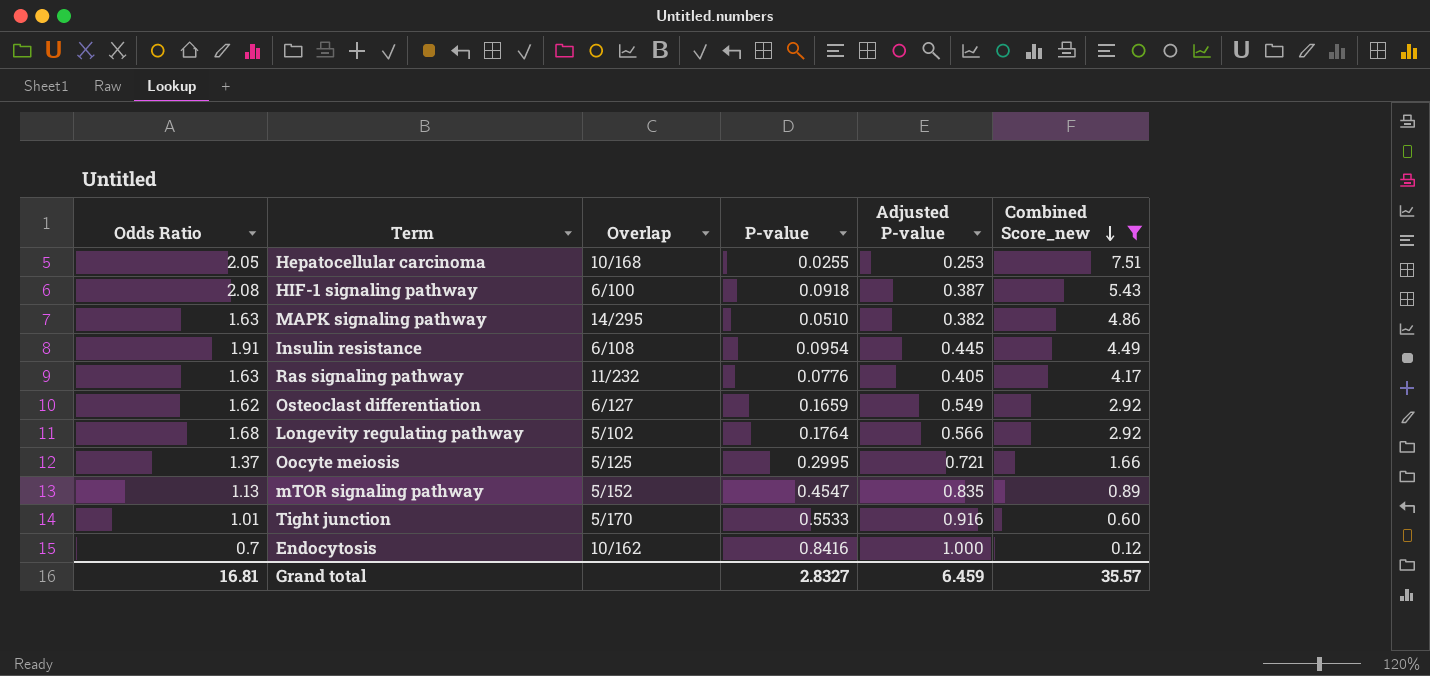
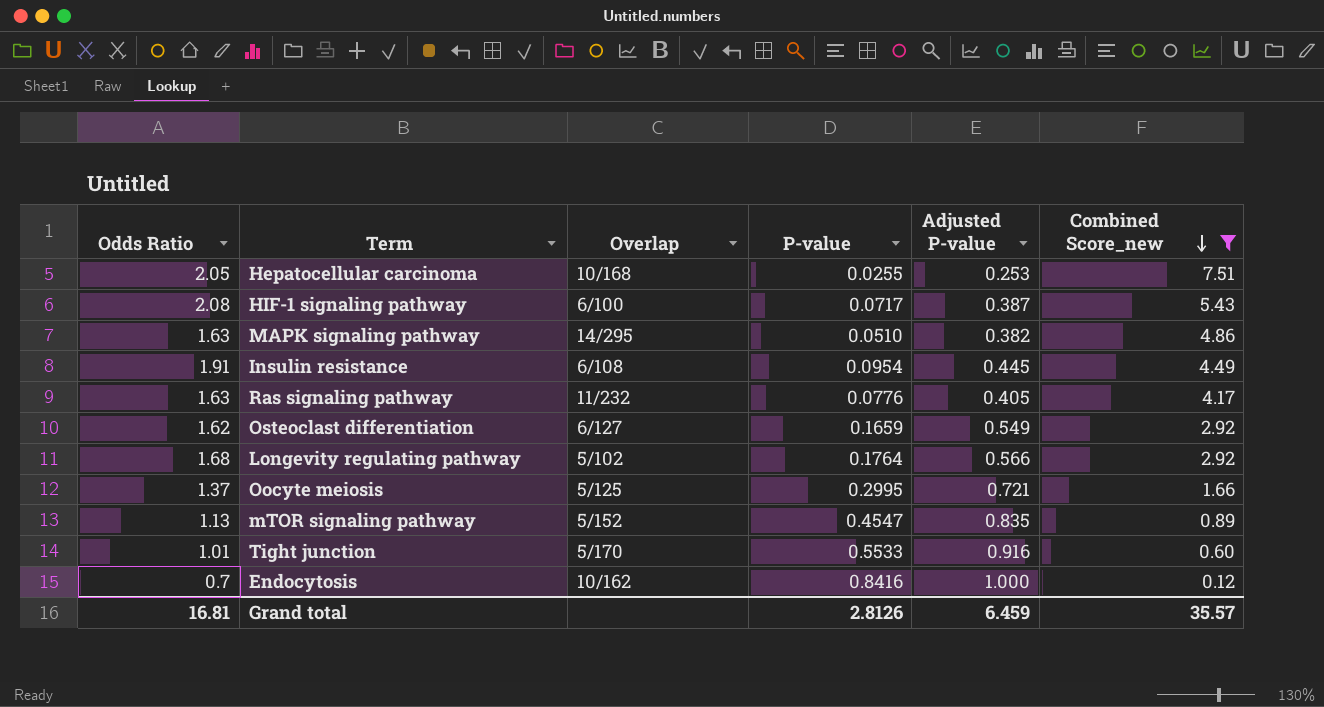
HIF-1 signaling pathway | P-value: 0.0918 -> 0.0717
Grand total | P-value: 2.8327 -> 2.8126

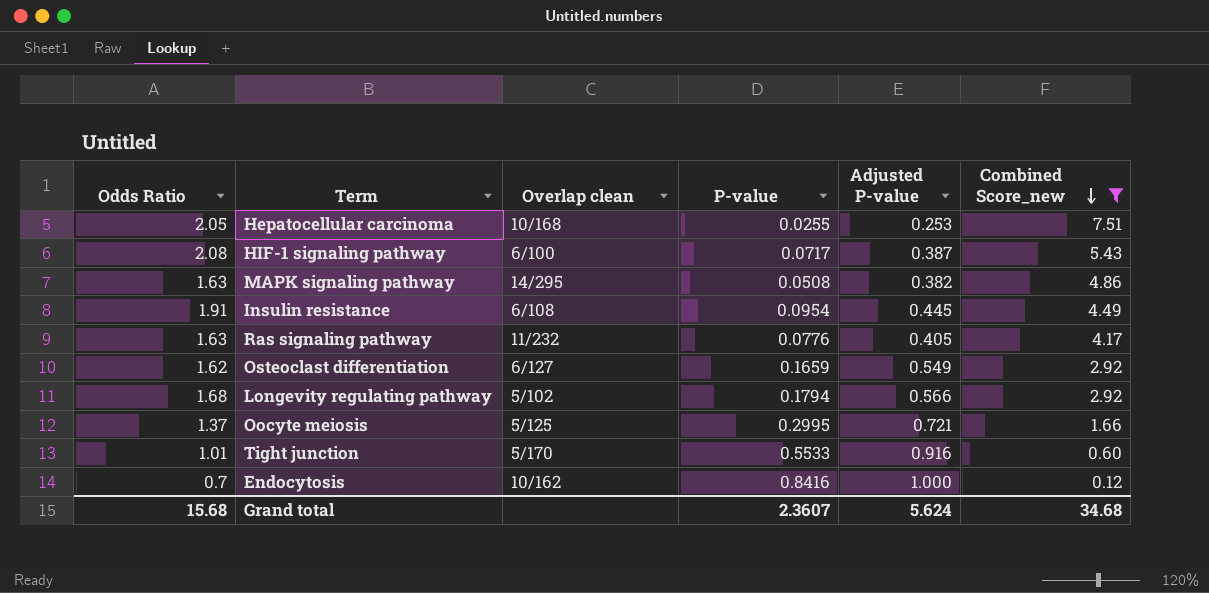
column name: Overlap -> Overlap clean
row mTOR signaling pathway: 1.13 | 5/152 | 0.4547 | 0.835 | 0.89 -> none
MAPK signaling pathway | P-value: 0.0510 -> 0.0508
Longevity regulating pathway | P-value: 0.1764 -> 0.1794
Grand total | Odds Ratio: 16.81 -> 15.68
Grand total | P-value: 2.8126 -> 2.3607
Grand total | Adjusted P-value: 6.459 -> 5.624
Grand total | Combined Score_new: 35.57 -> 34.68

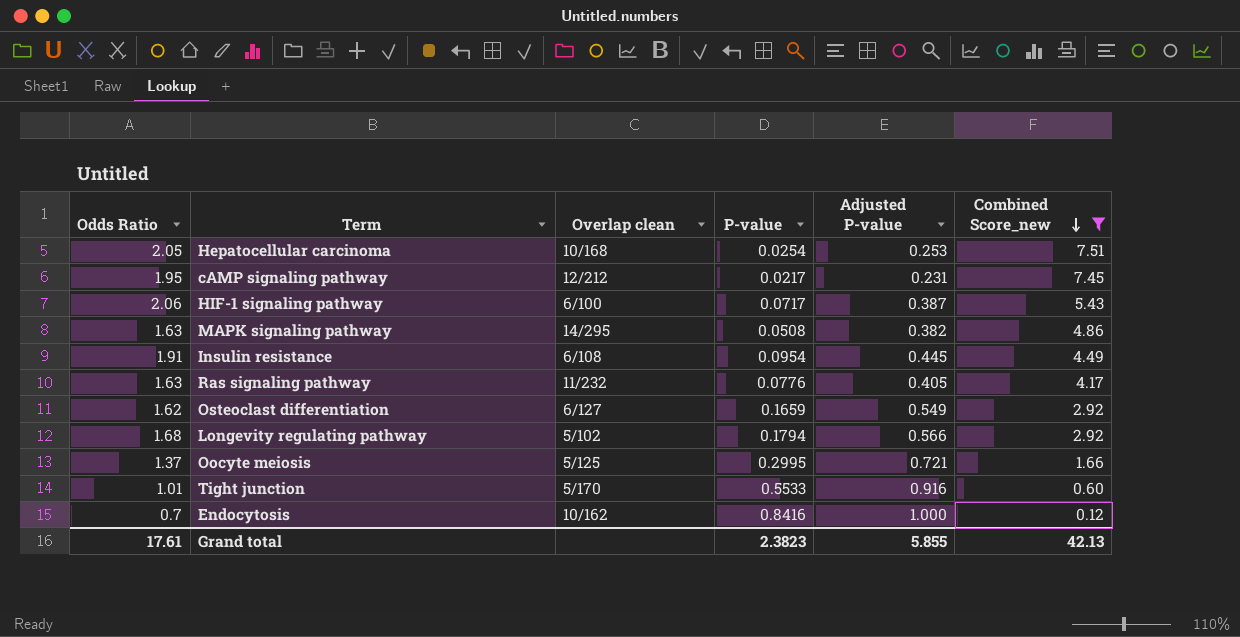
Hepatocellular carcinoma | P-value: 0.0255 -> 0.0254
row cAMP signaling pathway: none -> 1.95 | 12/212 | 0.0217 | 0.231 | 7.45
HIF-1 signaling pathway | Odds Ratio: 2.08 -> 2.06
Grand total | Odds Ratio: 15.68 -> 17.61
Grand total | P-value: 2.3607 -> 2.3823
Grand total | Adjusted P-value: 5.624 -> 5.855
Grand total | Combined Score_new: 34.68 -> 42.13

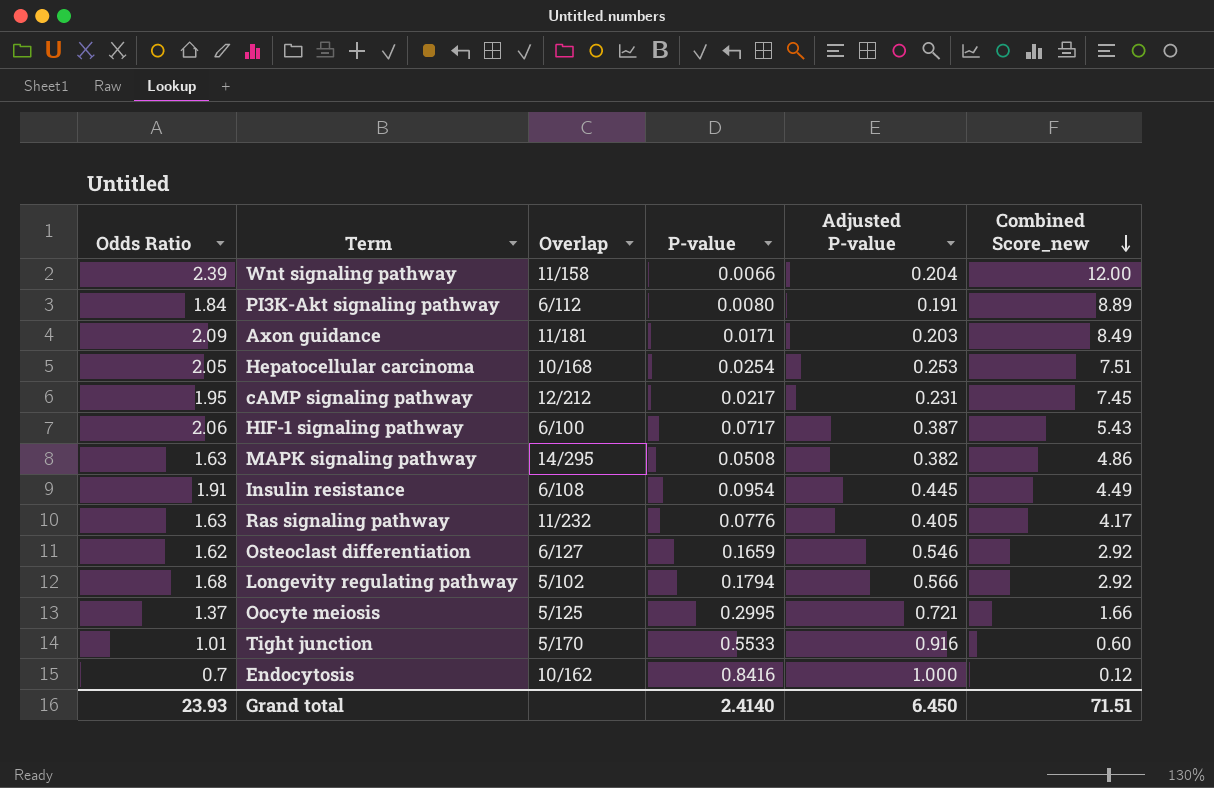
filter: Combined Score_new <= 7.51 -> none
column name: Overlap clean -> Overlap
Osteoclast differentiation | Adjusted P-value: 0.549 -> 0.546
Grand total | Odds Ratio: 17.61 -> 23.93
Grand total | P-value: 2.3823 -> 2.4140
Grand total | Adjusted P-value: 5.855 -> 6.450
Grand total | Combined Score_new: 42.13 -> 71.51

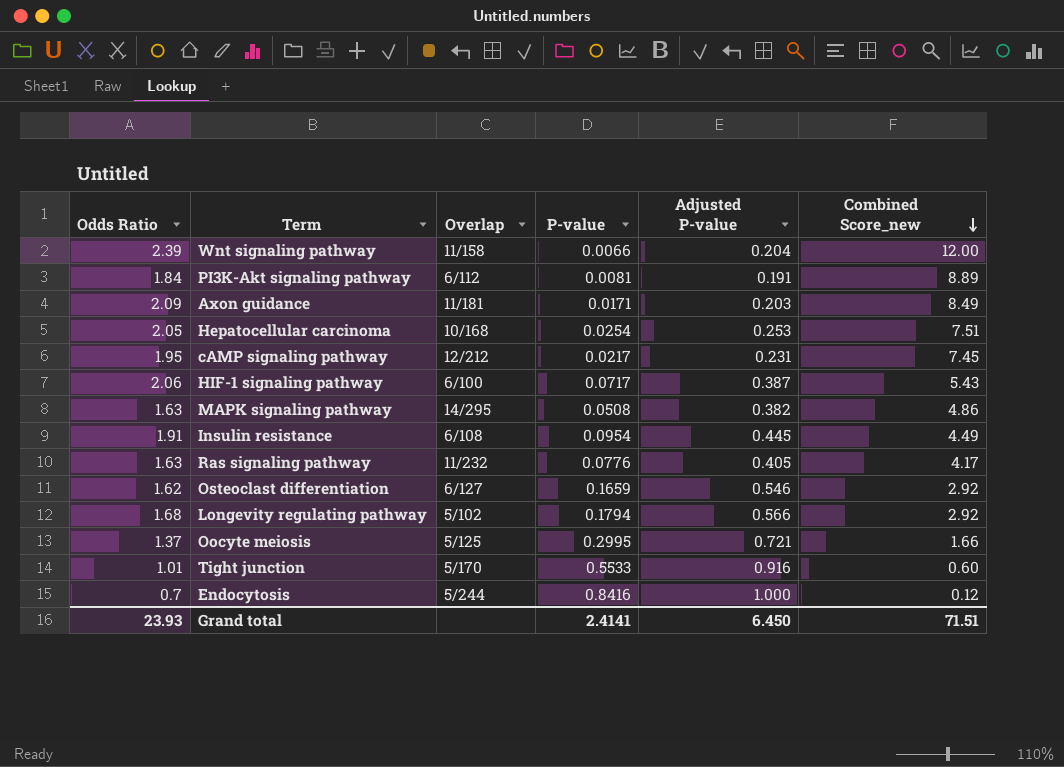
PI3K-Akt signaling pathway | P-value: 0.0080 -> 0.0081
Endocytosis | Overlap: 10/162 -> 5/244
Grand total | P-value: 2.4140 -> 2.4141

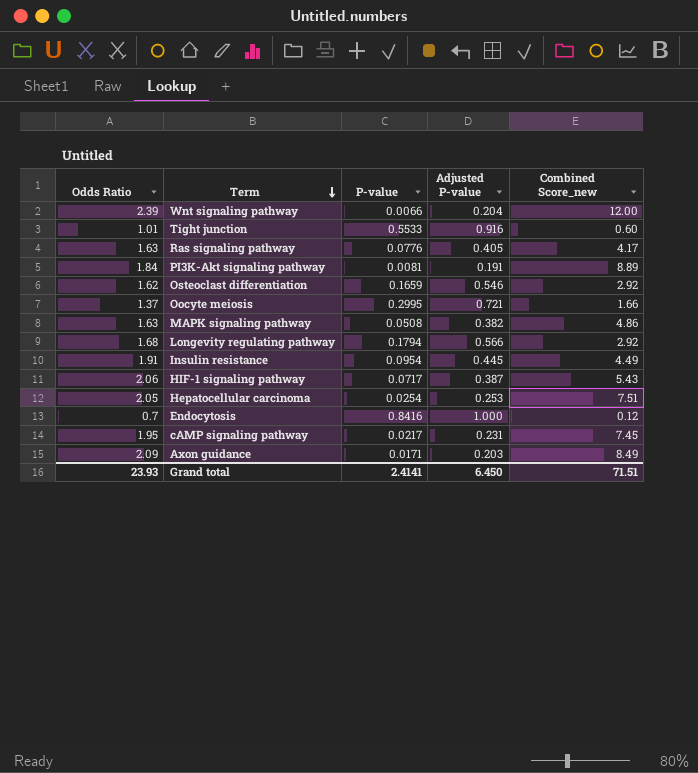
row order: Combined Score_new descending -> Term descending
column Overlap | position: 3 -> none

